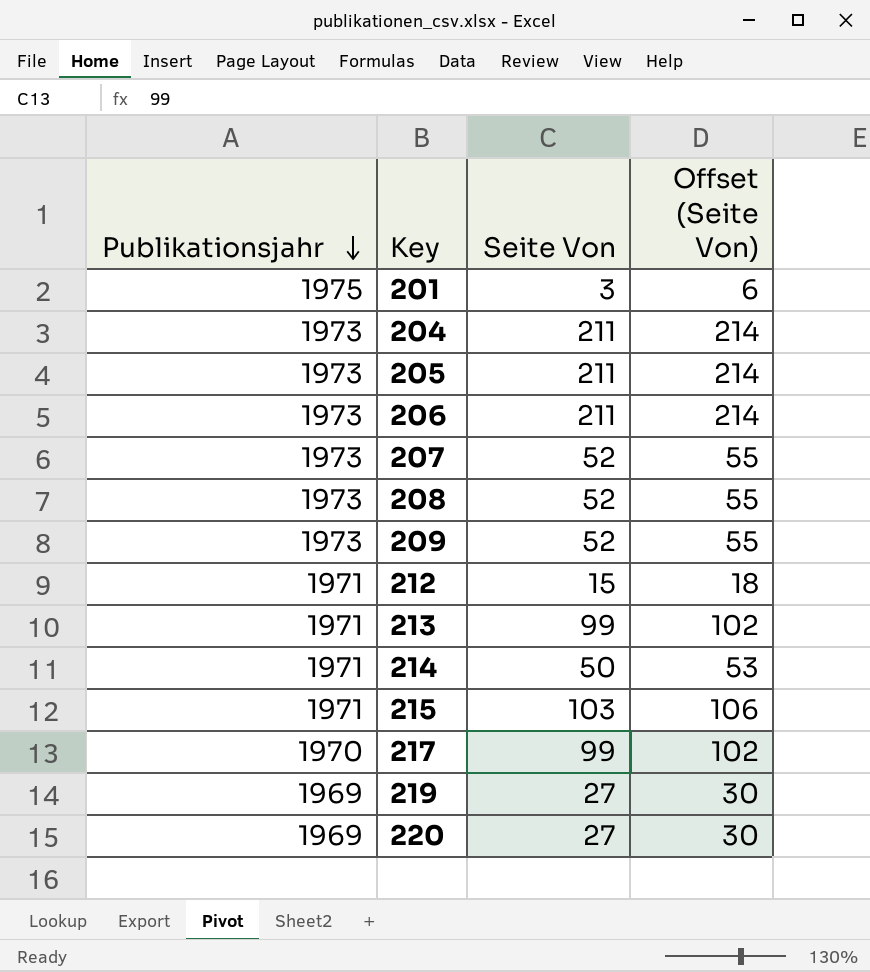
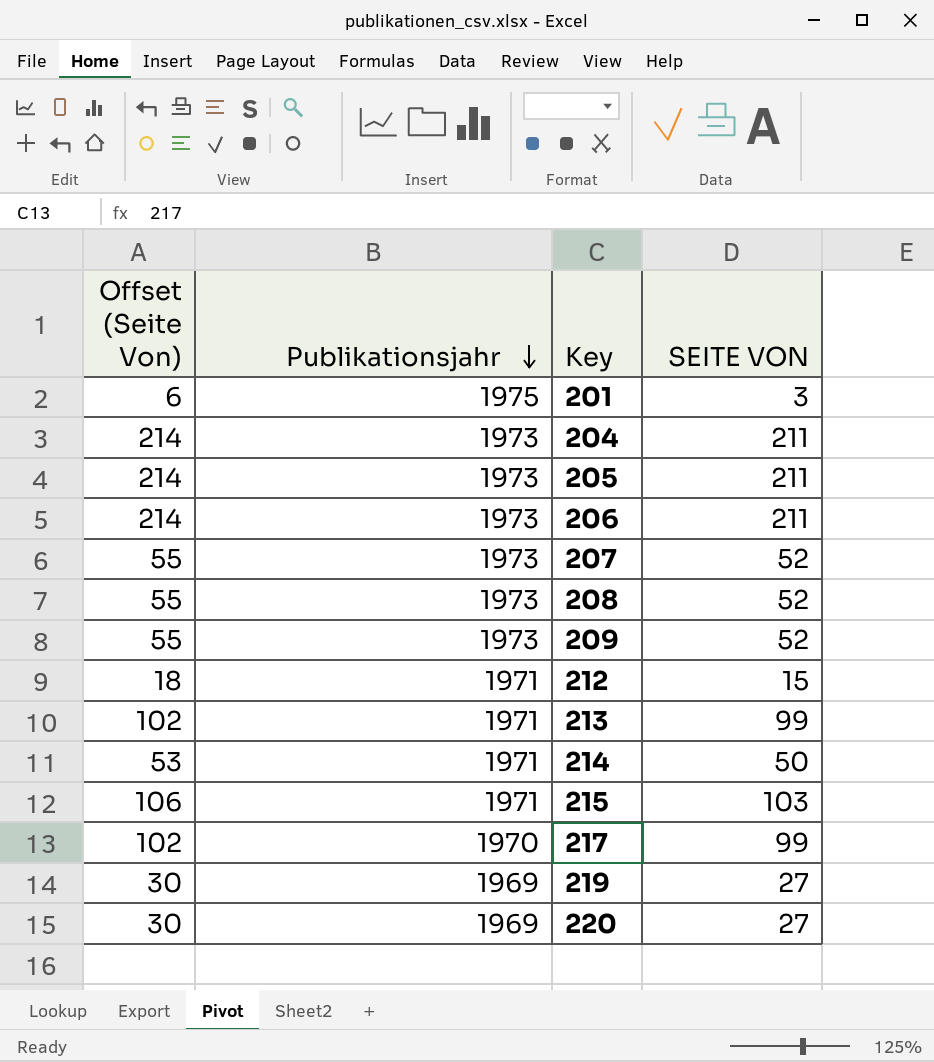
column Offset (Seite Von) | position: 4 -> 1
column name: Seite Von -> SEITE VON

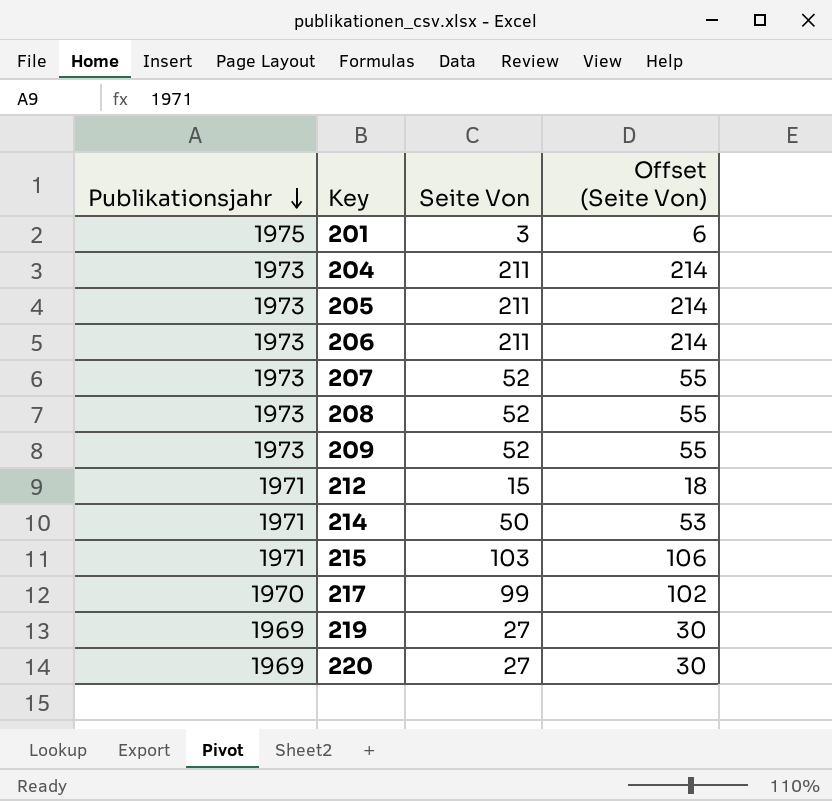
column name: SEITE VON -> Seite Von
column Offset (Seite Von) | position: 1 -> 4
row 213: 102 | 1971 | 99 -> none

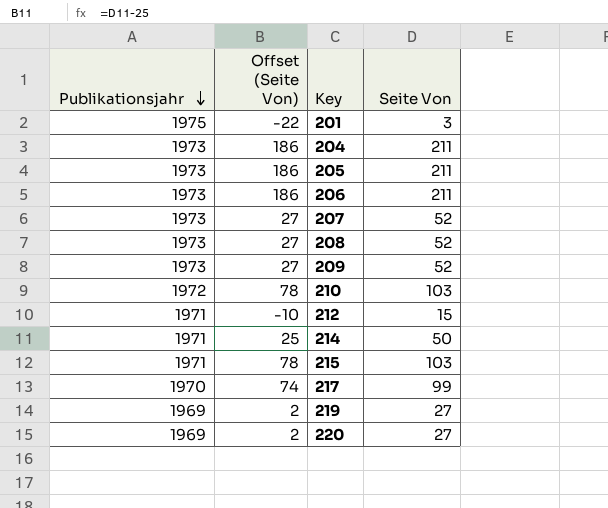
column Offset (Seite Von) | formula: [Seite Von] + 3 -> [Seite Von] - 25
column Offset (Seite Von) | position: 4 -> 2
row 210: none -> 1972 | 78 | 103

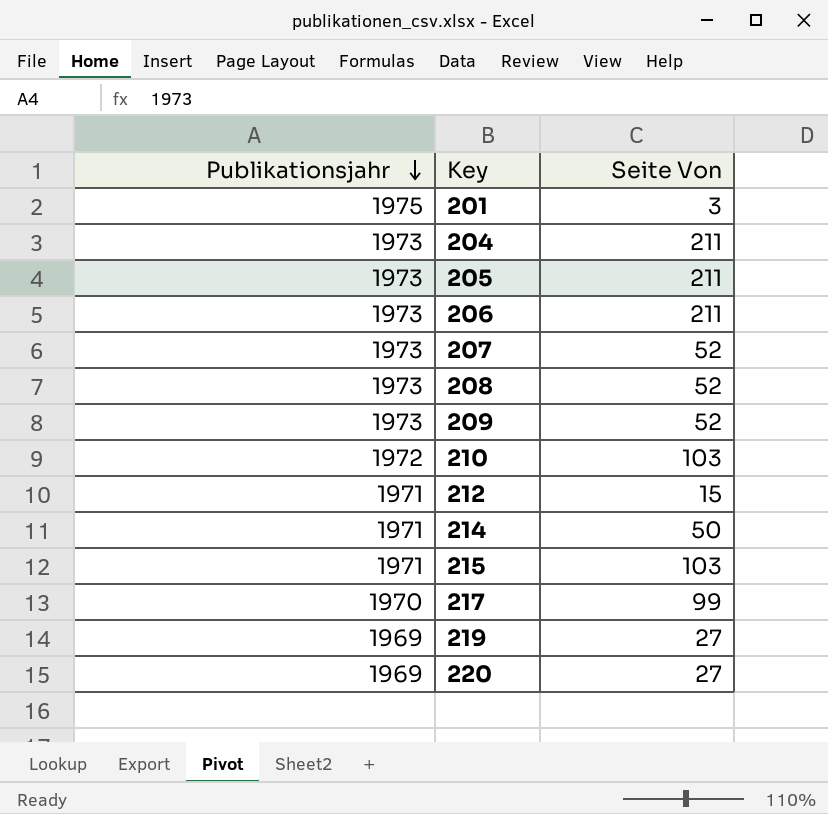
column Offset (Seite Von) | formula: [Seite Von] - 25 -> none

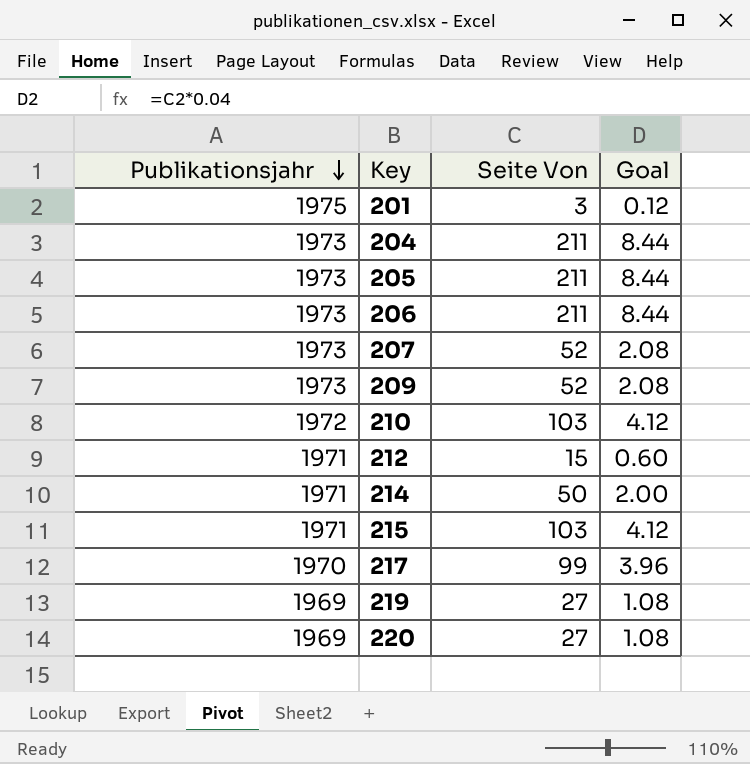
column Goal | formula: none -> [Seite Von] * 0.04
row 208: 1973 | 52 -> none

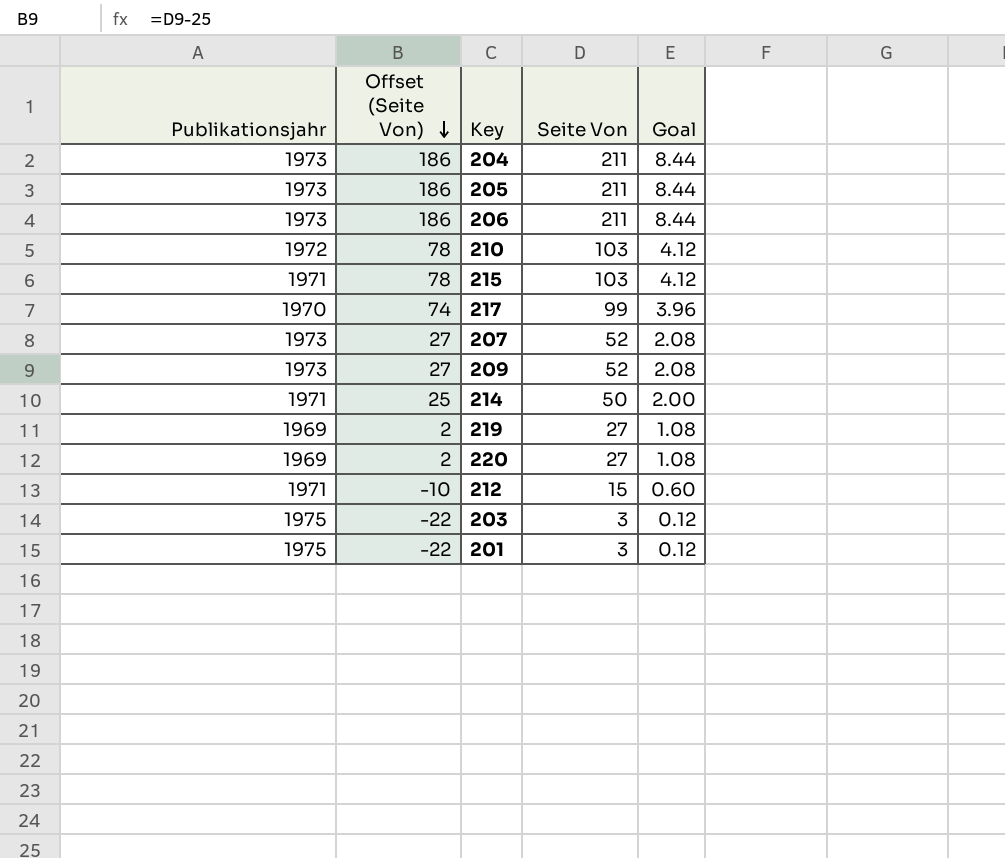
row order: Publikationsjahr descending -> Offset (Seite Von) descending
column Offset (Seite Von) | formula: none -> [Seite Von] - 25
row 203: none -> 1975 | -22 | 3 | 0.12

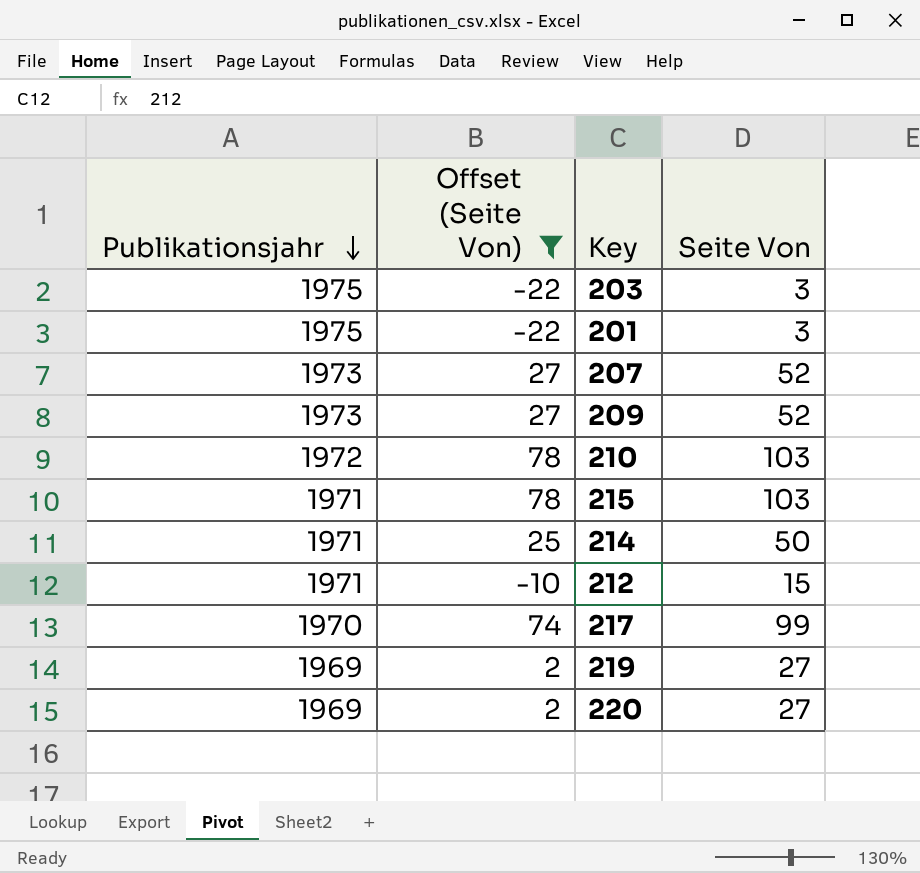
filter: none -> Offset (Seite Von) != 186
row order: Offset (Seite Von) descending -> Publikationsjahr descending
column Goal | formula: [Seite Von] * 0.04 -> none

